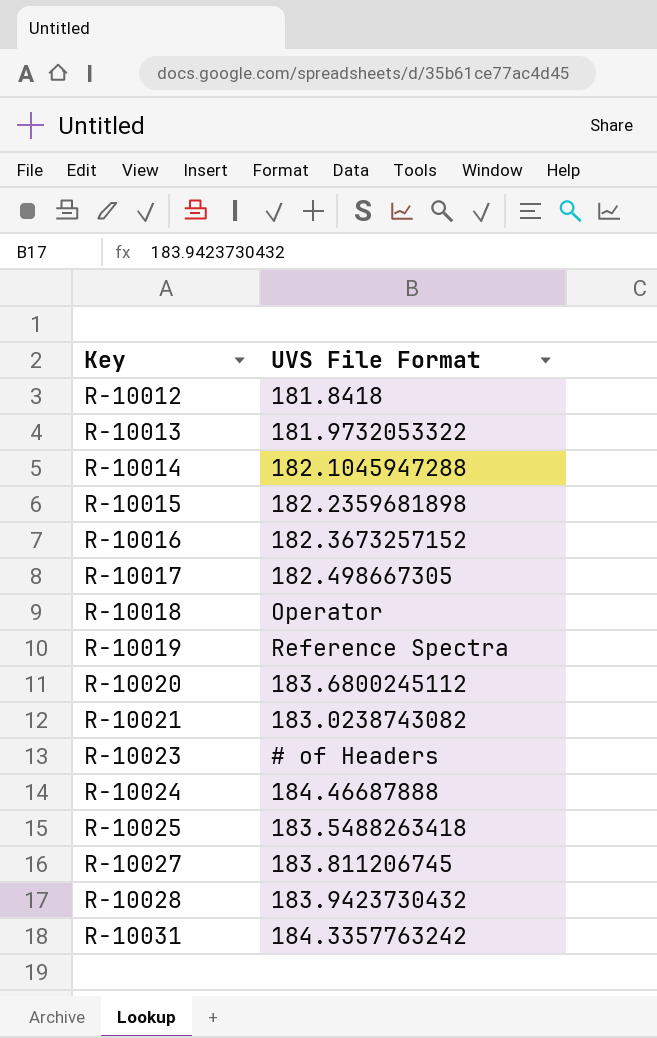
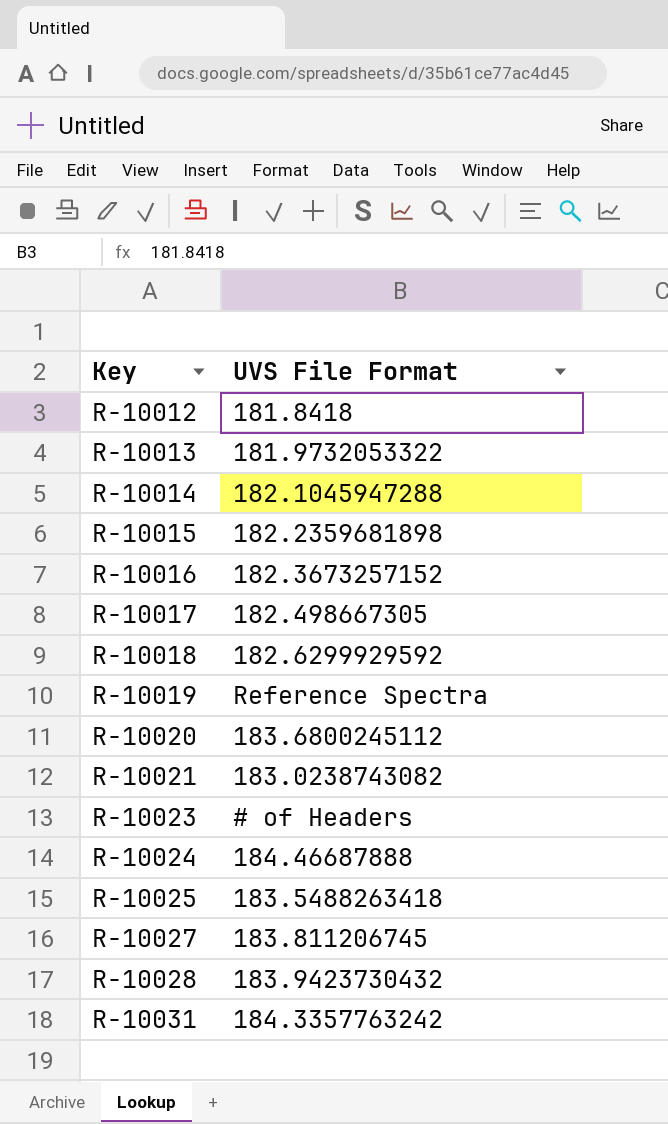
R-10018 | UVS File Format: Operator -> 182.6299929592

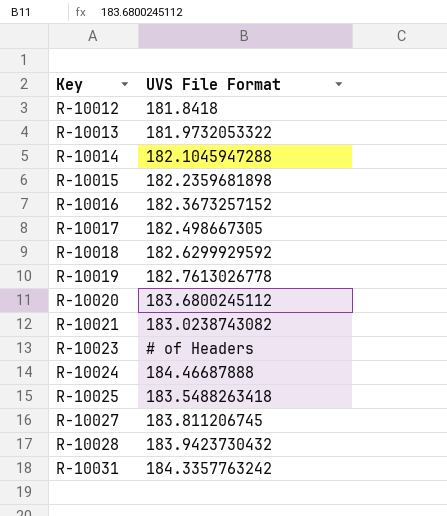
R-10019 | UVS File Format: Reference Spectra -> 182.7613026778

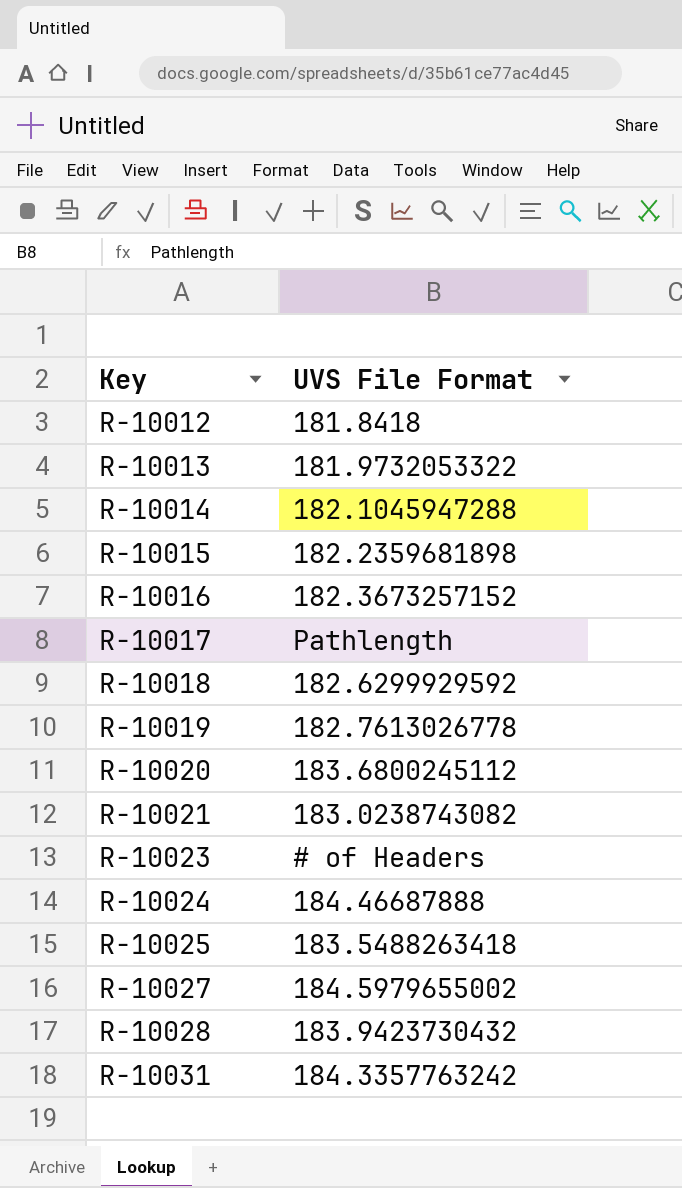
R-10017 | UVS File Format: 182.498667305 -> Pathlength
R-10027 | UVS File Format: 183.811206745 -> 184.5979655002

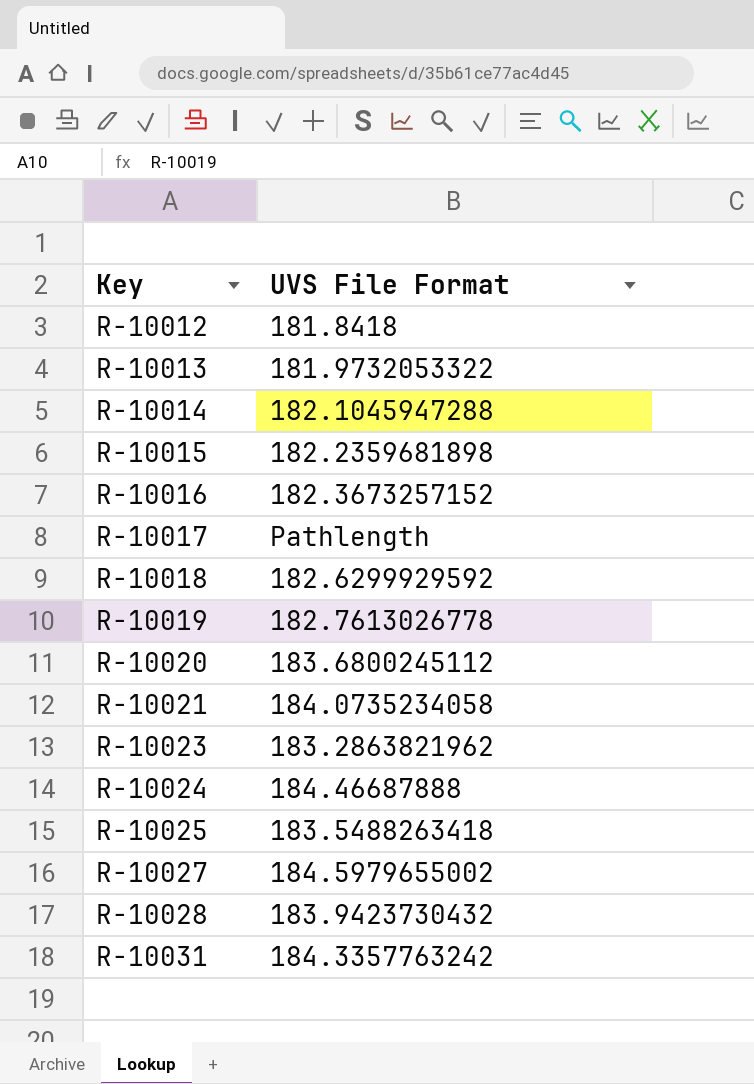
R-10021 | UVS File Format: 183.0238743082 -> 184.0735234058
R-10023 | UVS File Format: # of Headers -> 183.2863821962

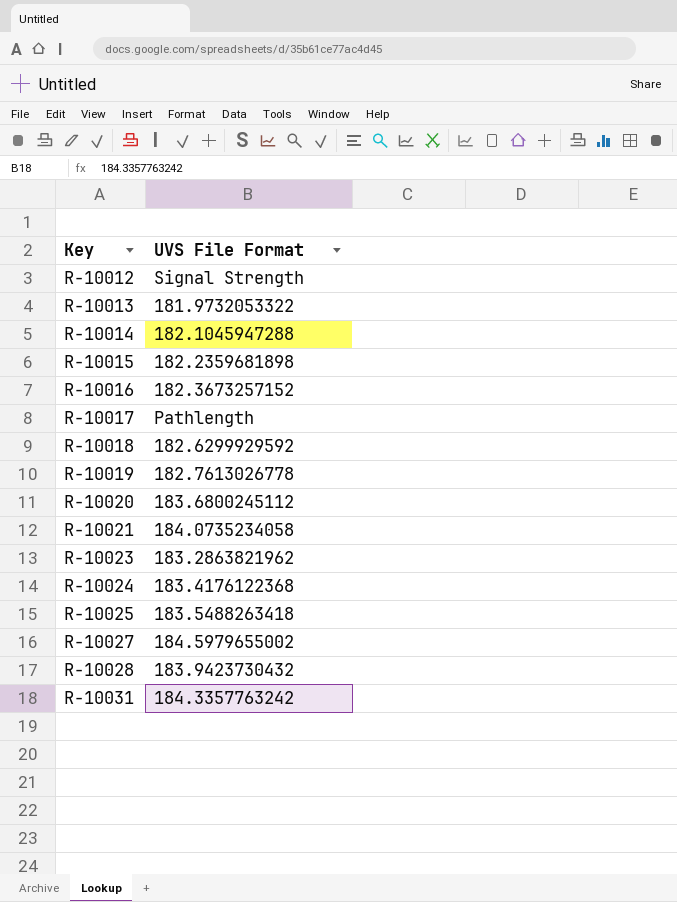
R-10012 | UVS File Format: 181.8418 -> Signal Strength
R-10024 | UVS File Format: 184.46687888 -> 183.4176122368

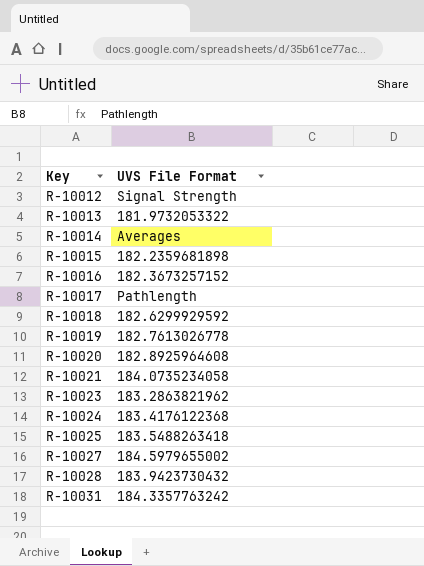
R-10014 | UVS File Format: 182.1045947288 -> Averages
R-10020 | UVS File Format: 183.6800245112 -> 182.8925964608

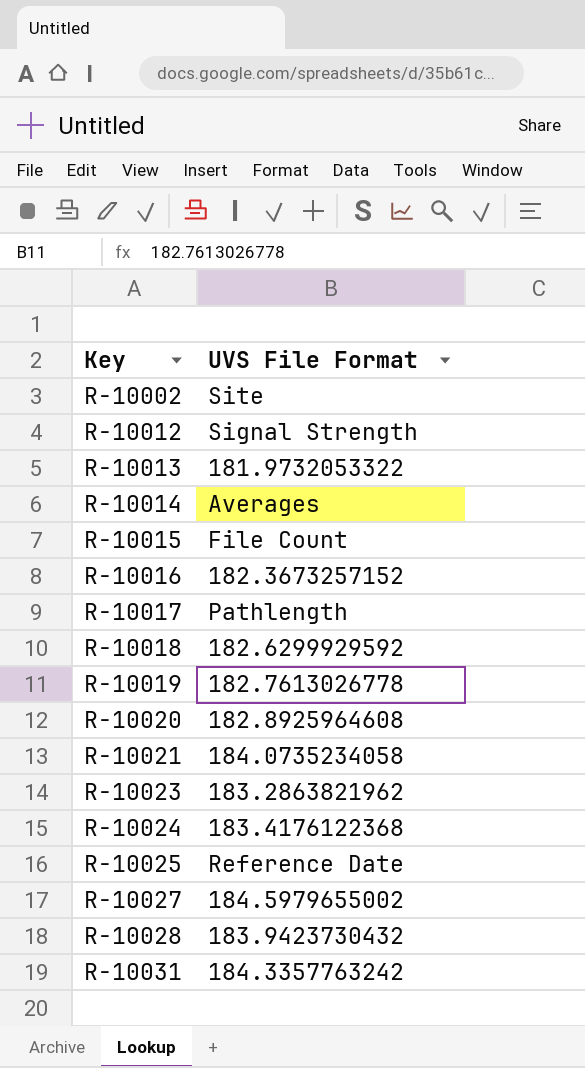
row R-10002: none -> Site
R-10015 | UVS File Format: 182.2359681898 -> File Count
R-10025 | UVS File Format: 183.5488263418 -> Reference Date

